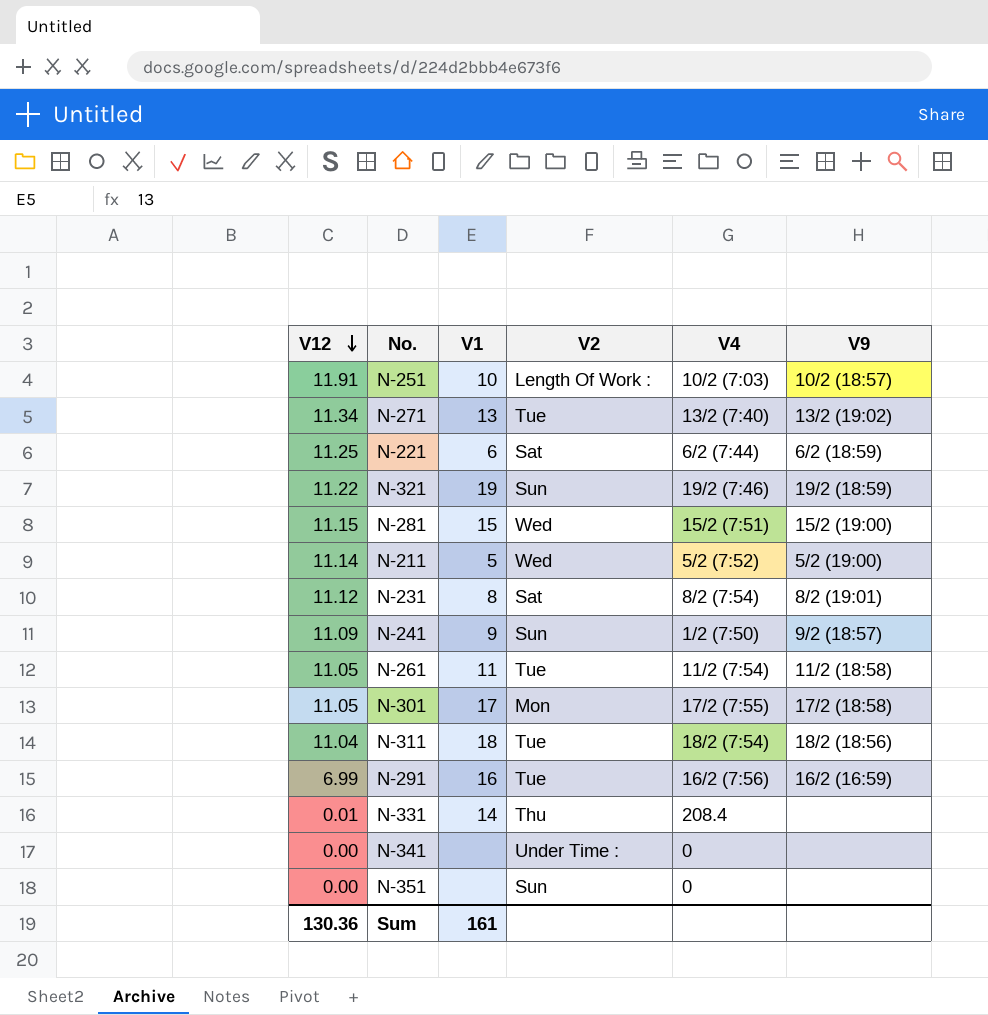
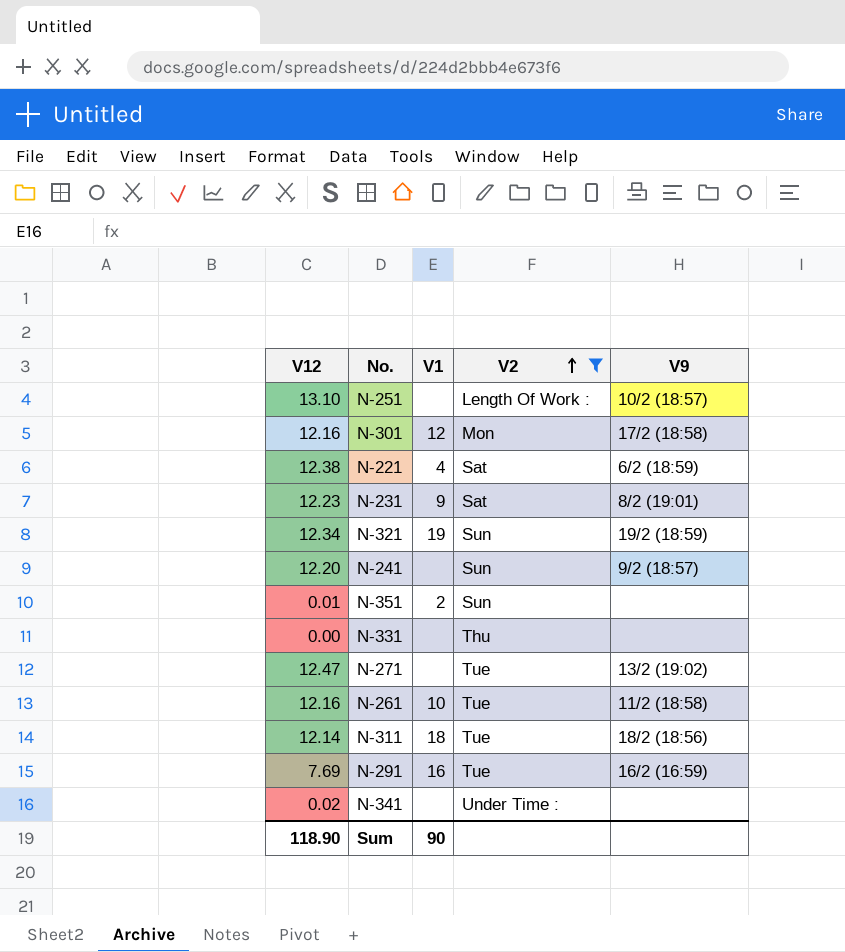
filter: none -> V2 != Wed
row order: V12 descending -> V2 ascending
column V4 | position: 5 -> none
N-251 | V12: 11.91 -> 13.10
N-251 | V1: 10 -> none
N-301 | V12: 11.05 -> 12.16
N-301 | V1: 17 -> 12
N-221 | V12: 11.25 -> 12.38
N-221 | V1: 6 -> 4
N-231 | V12: 11.12 -> 12.23
N-231 | V1: 8 -> 9
N-321 | V12: 11.22 -> 12.34
N-241 | V12: 11.09 -> 12.20
N-241 | V1: 9 -> none
N-351 | V12: 0.00 -> 0.01
N-351 | V1: none -> 2
N-331 | V12: 0.01 -> 0.00
N-331 | V1: 14 -> none
N-271 | V12: 11.34 -> 12.47
N-271 | V1: 13 -> none
N-261 | V12: 11.05 -> 12.16
N-261 | V1: 11 -> 10
N-311 | V12: 11.04 -> 12.14
N-291 | V12: 6.99 -> 7.69
N-341 | V12: 0.00 -> 0.02
Sum | V12: 130.36 -> 118.90
Sum | V1: 161 -> 90

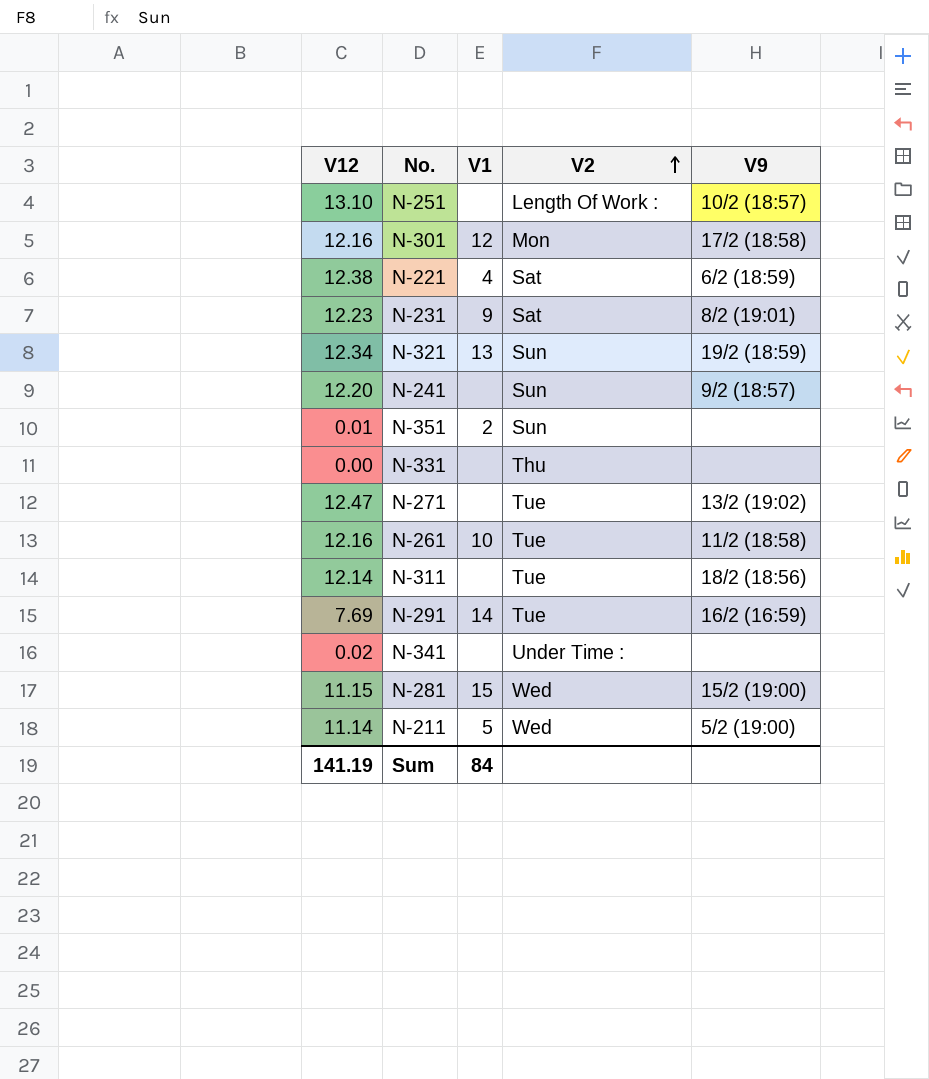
filter: V2 != Wed -> none
N-321 | V1: 19 -> 13
N-311 | V1: 18 -> none
N-291 | V1: 16 -> 14
Sum | V12: 118.90 -> 141.19
Sum | V1: 90 -> 84

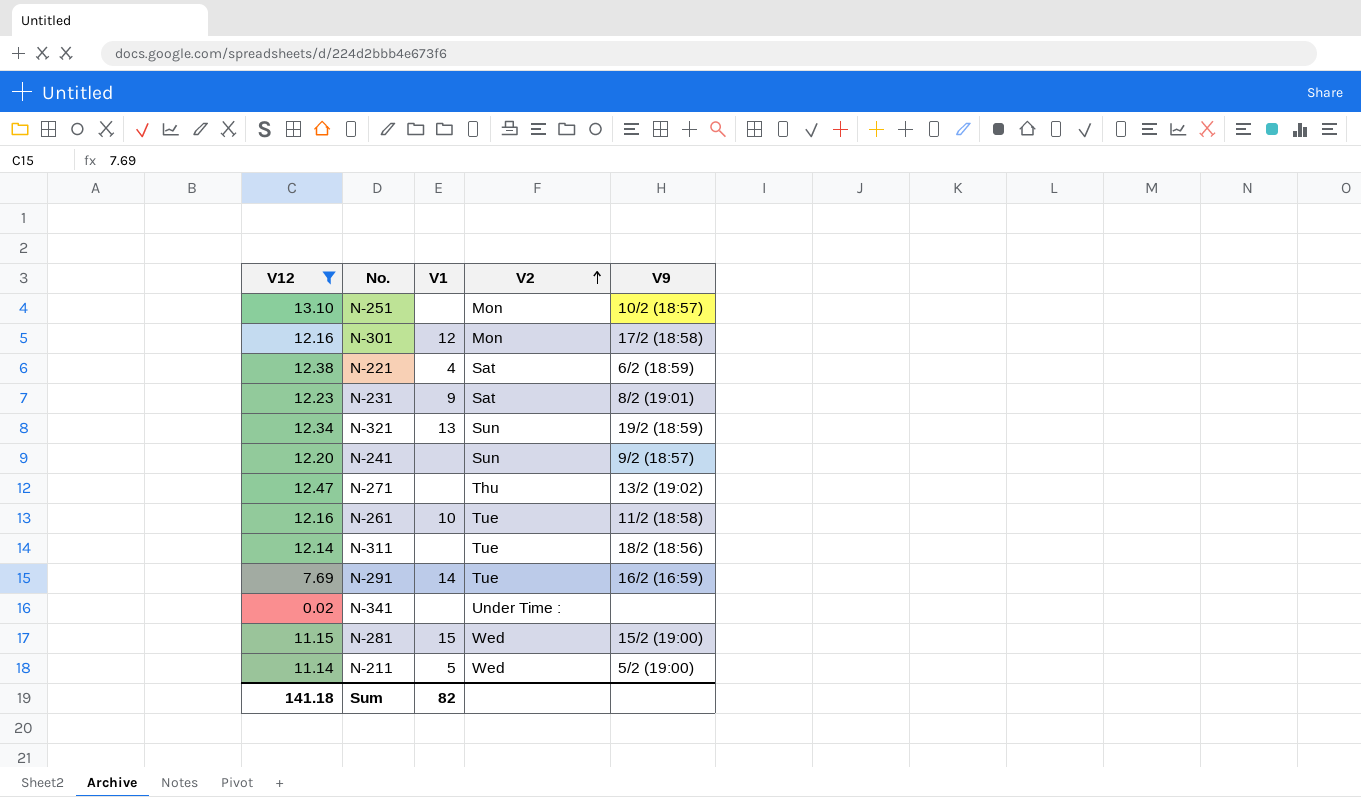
filter: none -> V12 >= 0.02
N-251 | V2: Length Of Work : -> Mon
N-271 | V2: Tue -> Thu
Sum | V12: 141.19 -> 141.18
Sum | V1: 84 -> 82

